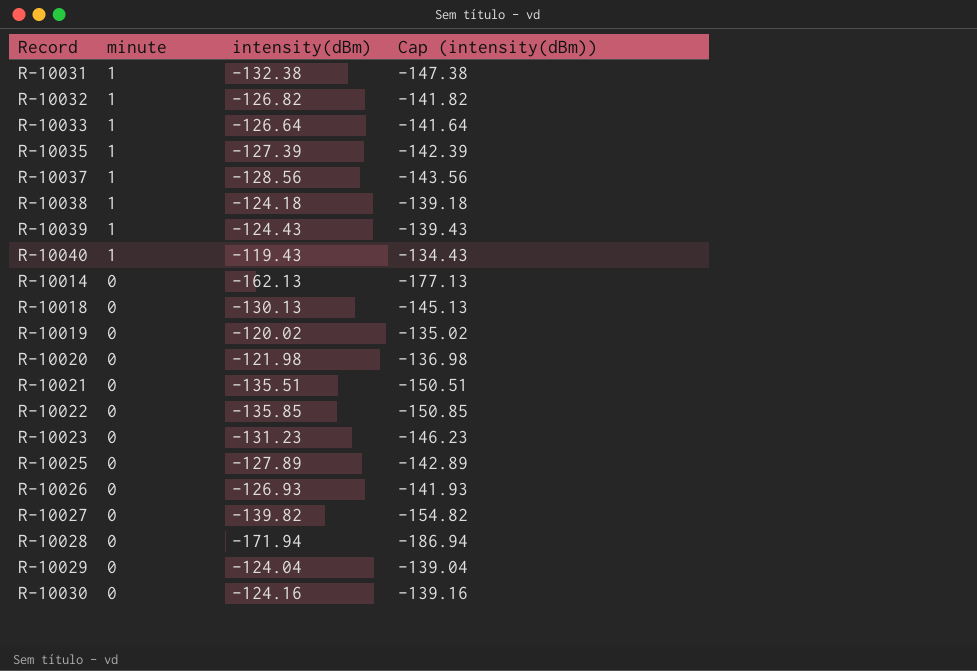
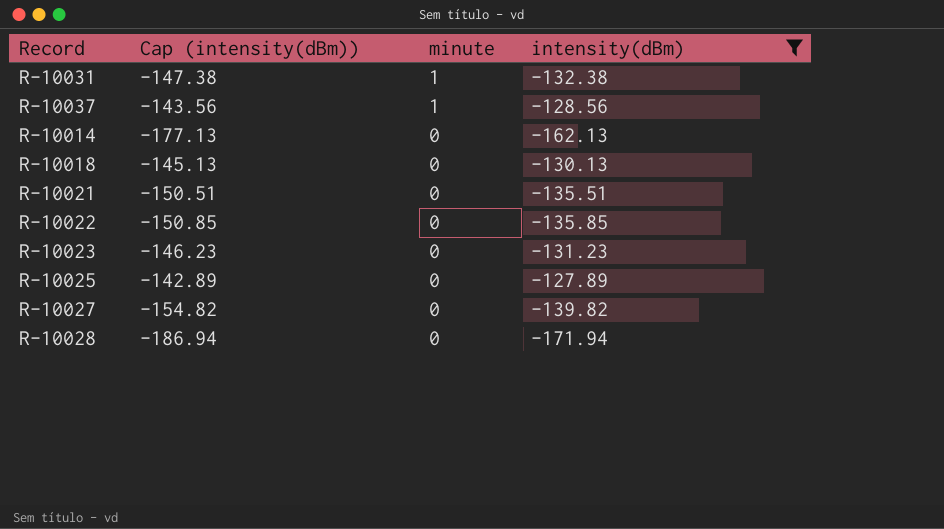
filter: none -> intensity(dBm) <= -127.89
column Cap (intensity(dBm)) | position: 4 -> 2

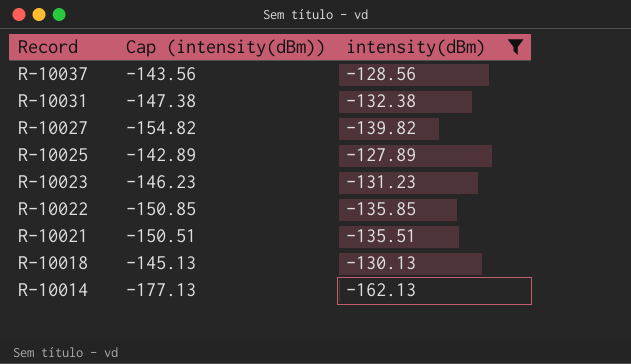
row order: minute descending -> Record descending
column minute | position: 3 -> none
row R-10028: -186.94 | 0 | -171.94 -> none

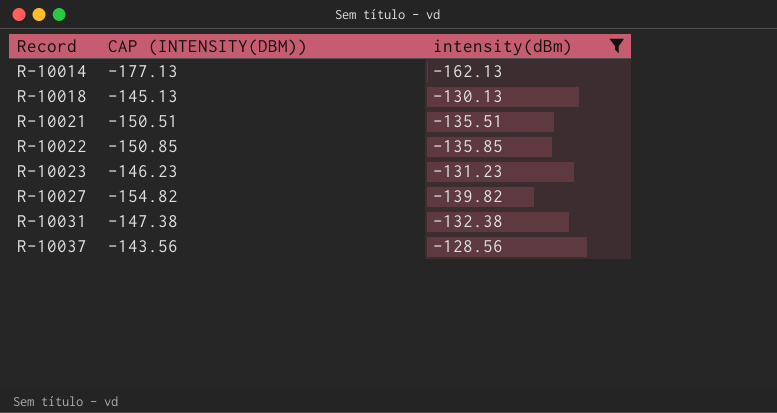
row order: Record descending -> Record ascending
column name: Cap (intensity(dBm)) -> CAP (INTENSITY(DBM))
row R-10025: -142.89 | -127.89 -> none

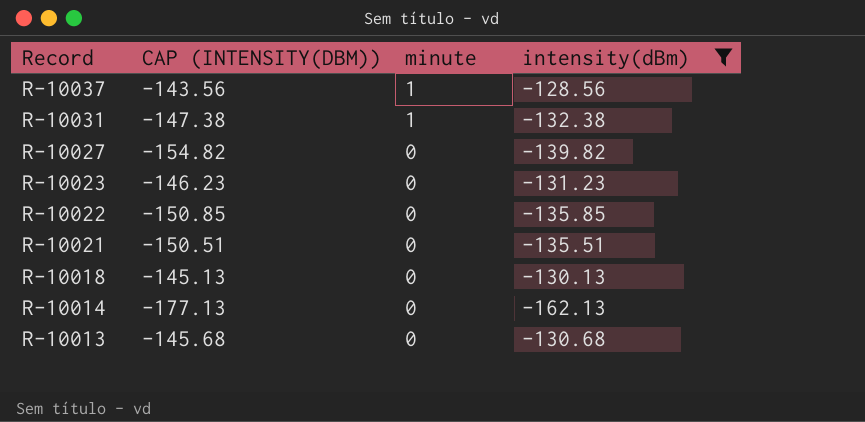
row order: Record ascending -> Record descending
column minute | position: none -> 3
row R-10013: none -> -145.68 | 0 | -130.68

